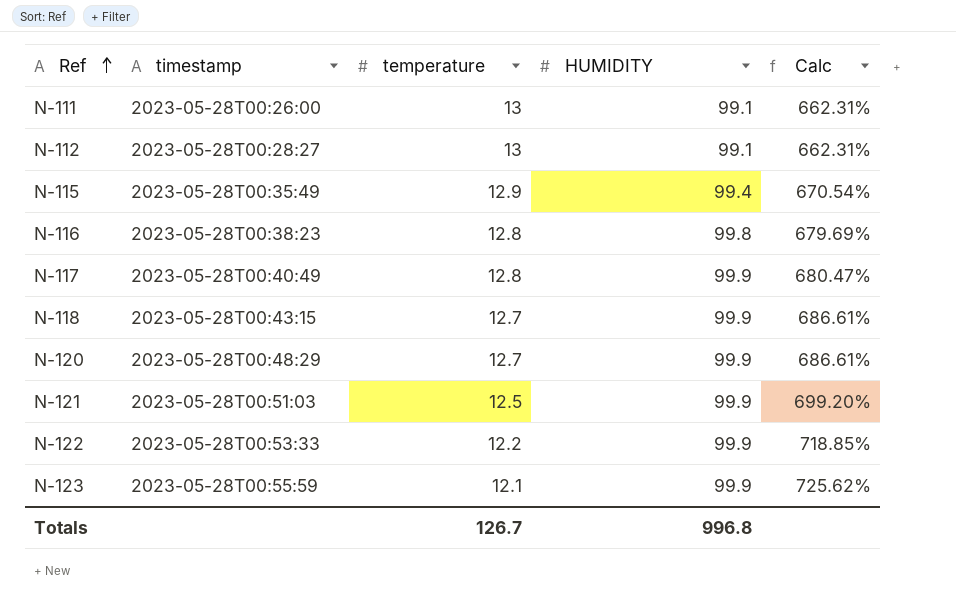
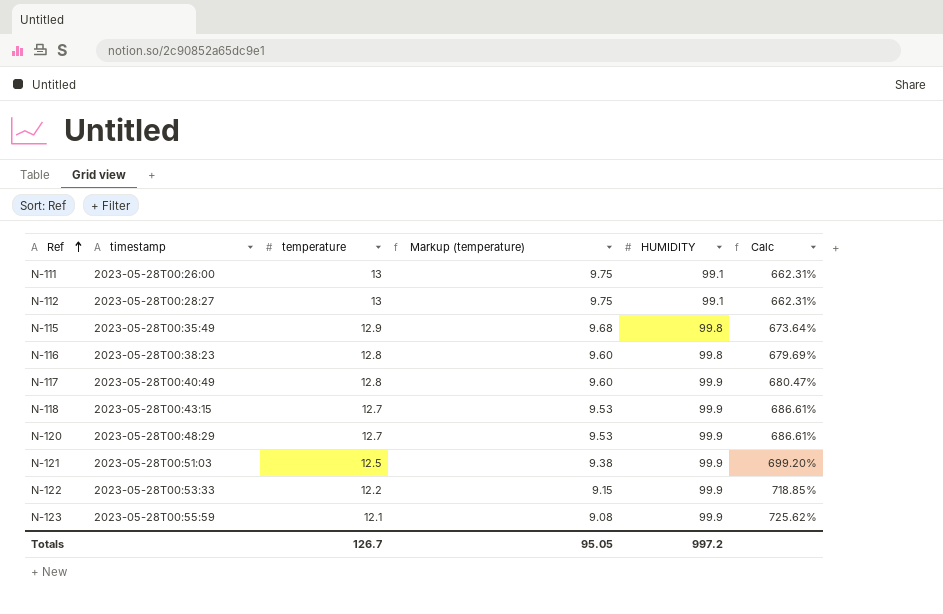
column Markup (temperature) | formula: none -> [temperature] * 0.75
N-115 | HUMIDITY: 99.4 -> 99.8
N-115 | Calc: 670.54% -> 673.64%
Totals | HUMIDITY: 996.8 -> 997.2

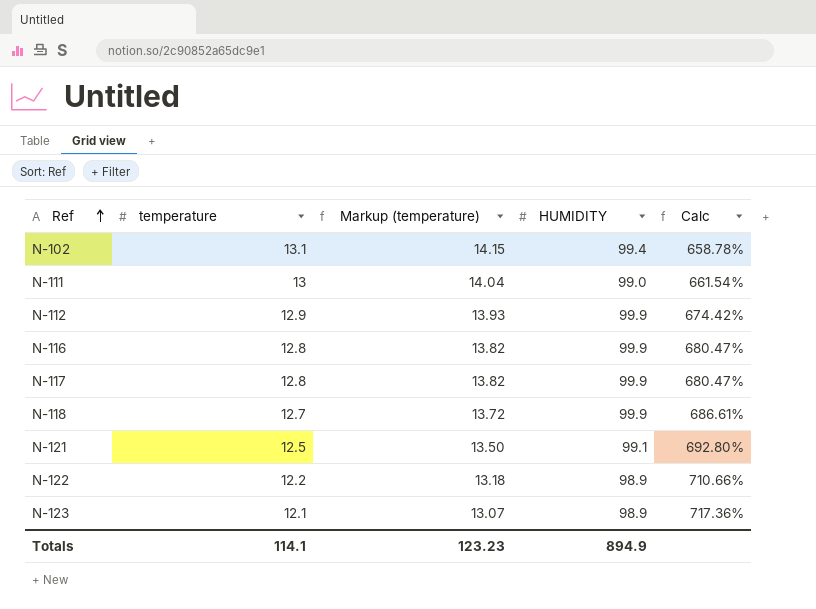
column timestamp | position: 2 -> none
column Markup (temperature) | formula: [temperature] * 0.75 -> [temperature] * 1.08
row N-115: 2023-05-28T00:35:49 | 12.9 | 9.68 | 99.8 | 673.64% -> none
row N-120: 2023-05-28T00:48:29 | 12.7 | 9.53 | 99.9 | 686.61% -> none
row N-102: none -> 13.1 | 14.15 | 99.4 | 658.78%
N-111 | HUMIDITY: 99.1 -> 99.0
N-111 | Calc: 662.31% -> 661.54%
N-112 | temperature: 13 -> 12.9
N-112 | HUMIDITY: 99.1 -> 99.9
N-112 | Calc: 662.31% -> 674.42%
N-116 | HUMIDITY: 99.8 -> 99.9
N-116 | Calc: 679.69% -> 680.47%
N-121 | HUMIDITY: 99.9 -> 99.1
N-121 | Calc: 699.20% -> 692.80%
N-122 | HUMIDITY: 99.9 -> 98.9
N-122 | Calc: 718.85% -> 710.66%
N-123 | HUMIDITY: 99.9 -> 98.9
N-123 | Calc: 725.62% -> 717.36%
Totals | temperature: 126.7 -> 114.1
Totals | Markup (temperature): 95.05 -> 123.23
Totals | HUMIDITY: 997.2 -> 894.9

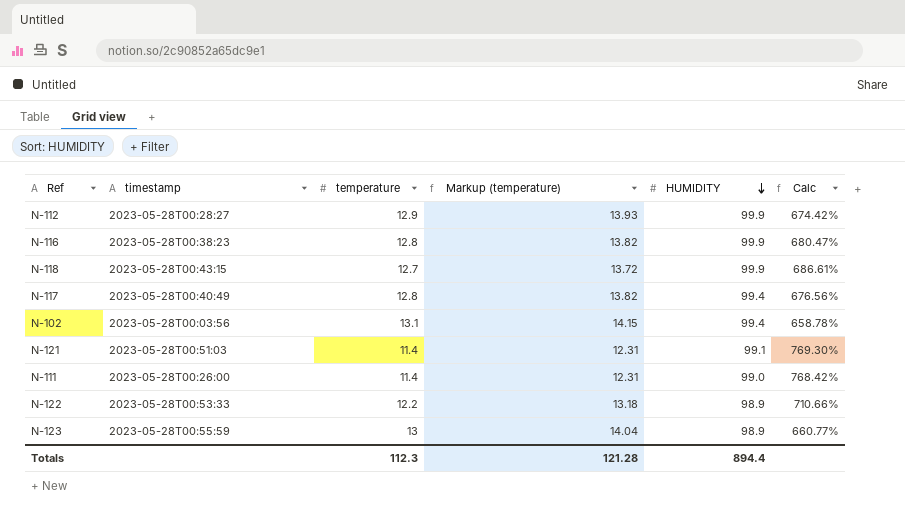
row order: Ref ascending -> HUMIDITY descending
column timestamp | position: none -> 2
N-117 | HUMIDITY: 99.9 -> 99.4
N-117 | Calc: 680.47% -> 676.56%
N-121 | temperature: 12.5 -> 11.4
N-121 | Markup (temperature): 13.50 -> 12.31
N-121 | Calc: 692.80% -> 769.30%
N-111 | temperature: 13 -> 11.4
N-111 | Markup (temperature): 14.04 -> 12.31
N-111 | Calc: 661.54% -> 768.42%
N-123 | temperature: 12.1 -> 13
N-123 | Markup (temperature): 13.07 -> 14.04
N-123 | Calc: 717.36% -> 660.77%
Totals | temperature: 114.1 -> 112.3
Totals | Markup (temperature): 123.23 -> 121.28
Totals | HUMIDITY: 894.9 -> 894.4

